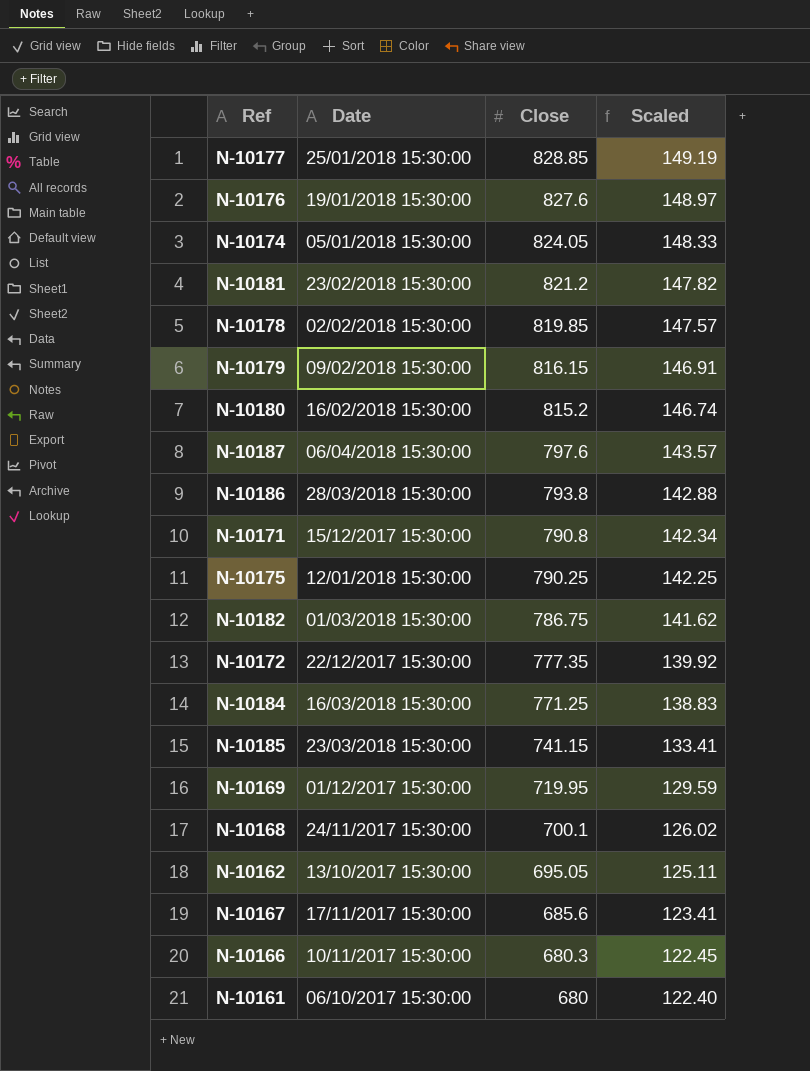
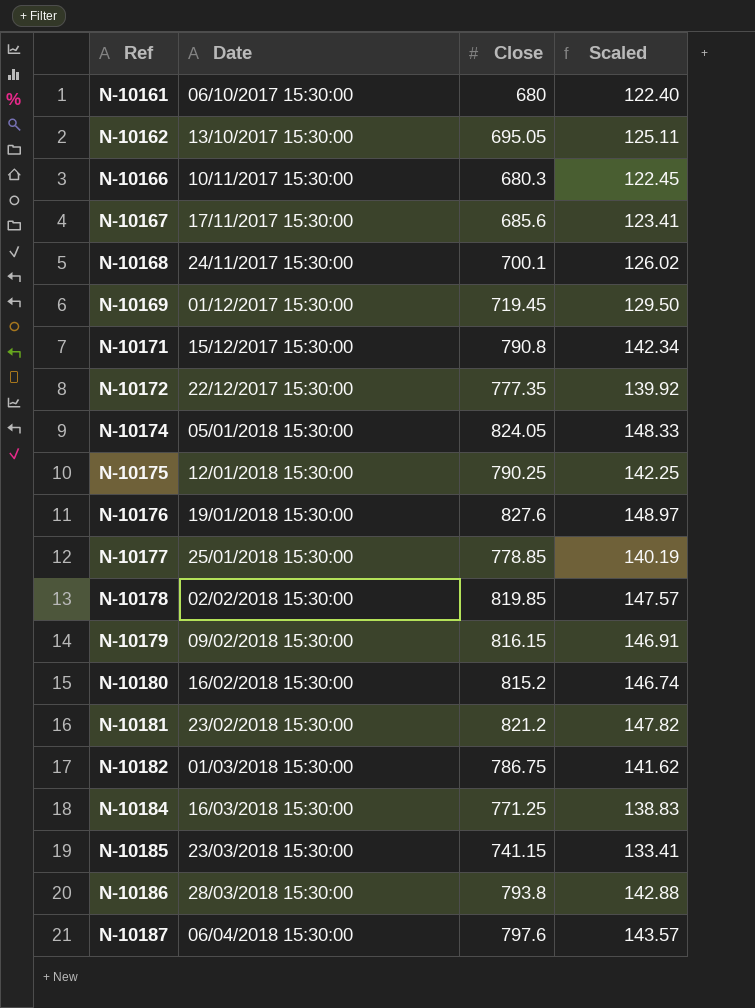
row order: Close descending -> Ref ascending
N-10169 | Close: 719.95 -> 719.45
N-10169 | Scaled: 129.59 -> 129.50
N-10177 | Close: 828.85 -> 778.85
N-10177 | Scaled: 149.19 -> 140.19

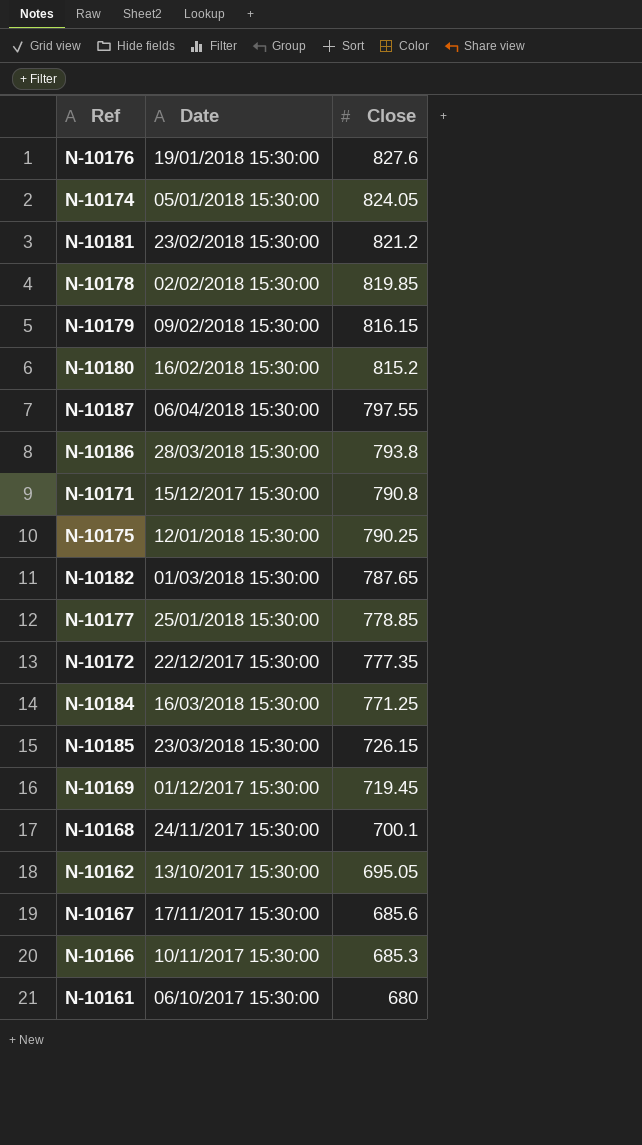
row order: Ref ascending -> Close descending
column Scaled | formula: [Close] * 0.18 -> none
N-10187 | Close: 797.6 -> 797.55
N-10182 | Close: 786.75 -> 787.65
N-10185 | Close: 741.15 -> 726.15
N-10166 | Close: 680.3 -> 685.3

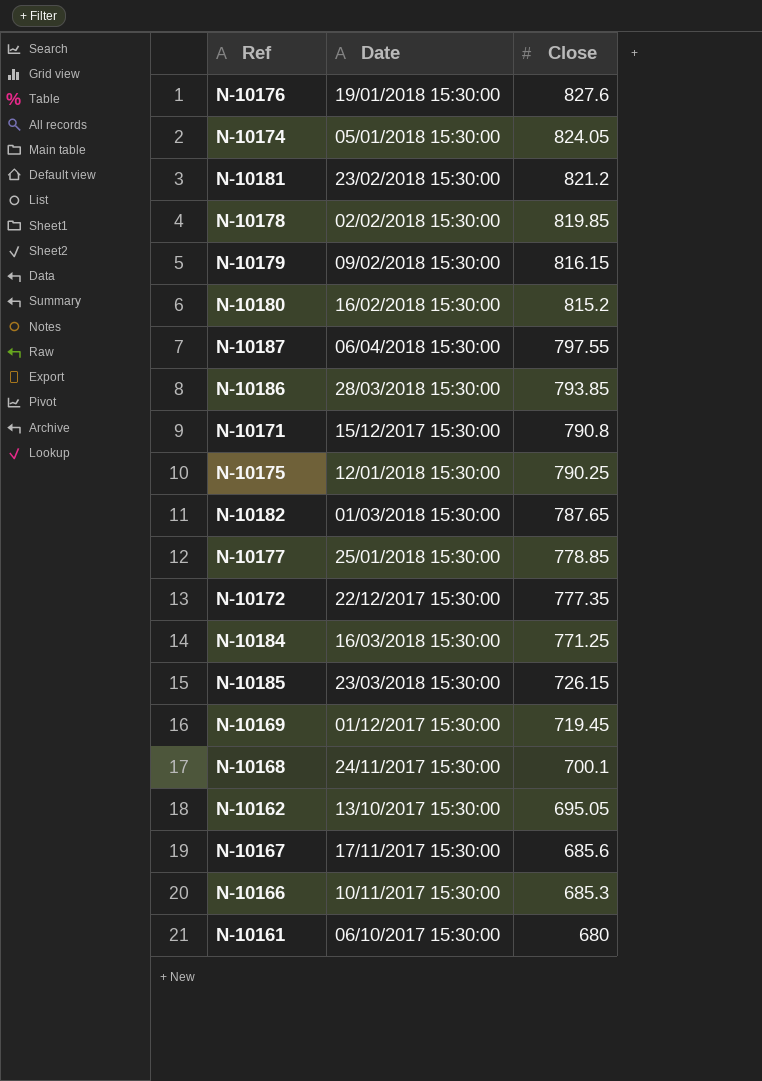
N-10186 | Close: 793.8 -> 793.85

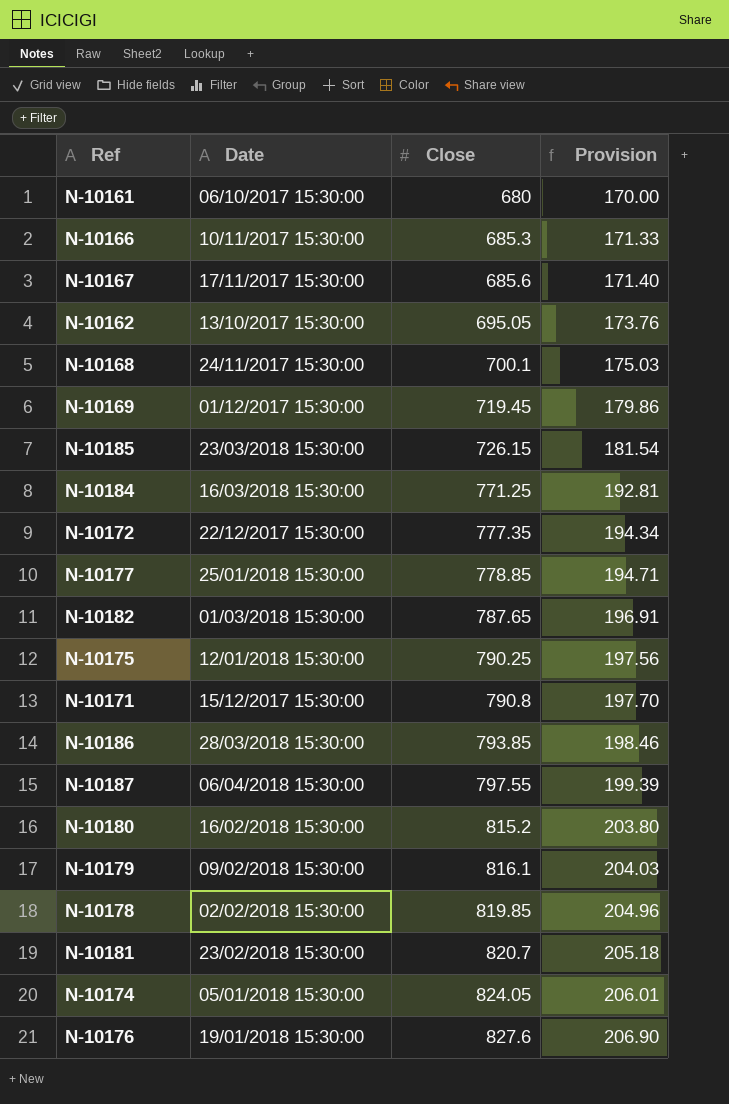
row order: Close descending -> Close ascending
column Provision | formula: none -> [Close] * 0.25
N-10179 | Close: 816.15 -> 816.1
N-10181 | Close: 821.2 -> 820.7

